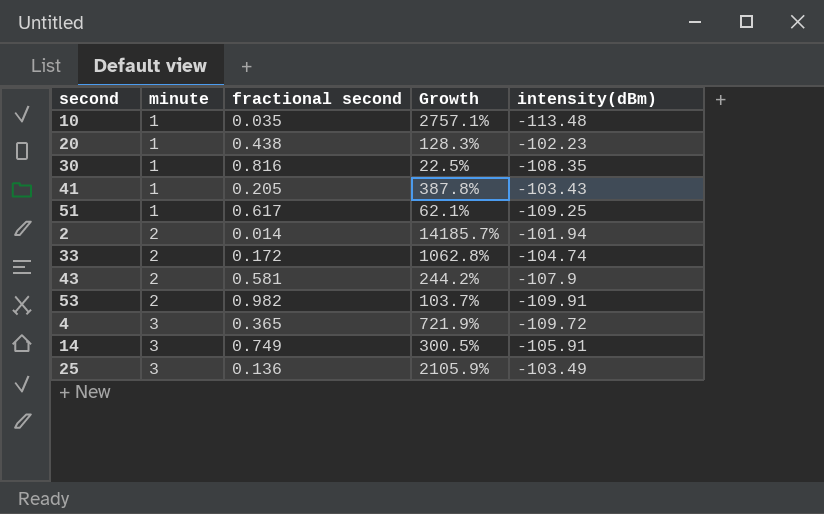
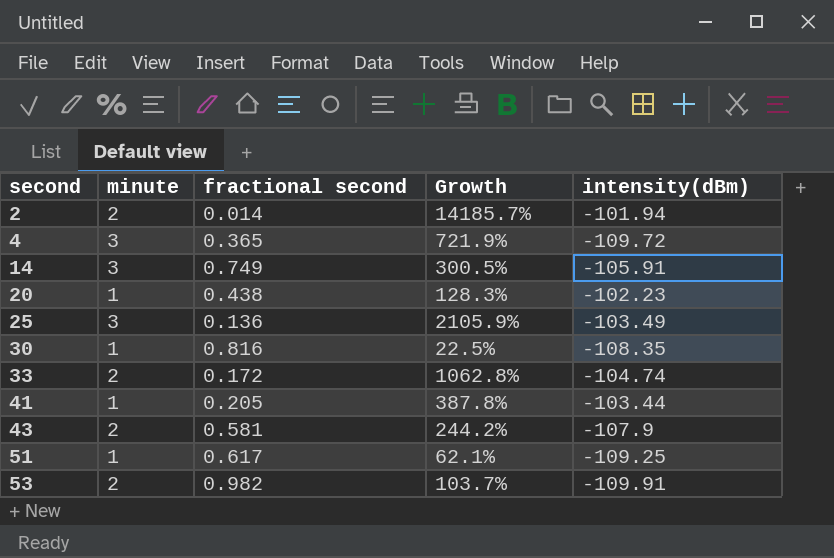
row order: minute ascending -> second ascending
row 10: 1 | 0.035 | 2757.1% | -113.48 -> none
41 | intensity(dBm): -103.43 -> -103.44

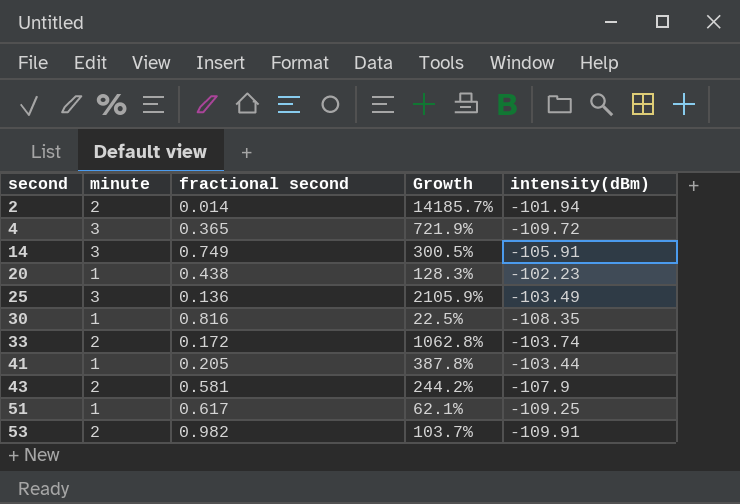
33 | intensity(dBm): -104.74 -> -103.74

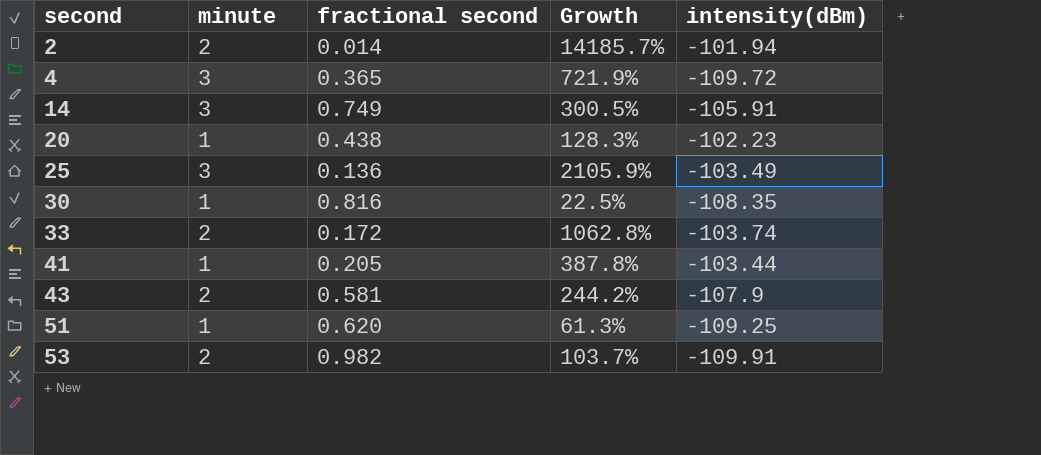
51 | fractional second: 0.617 -> 0.620
51 | Growth: 62.1% -> 61.3%

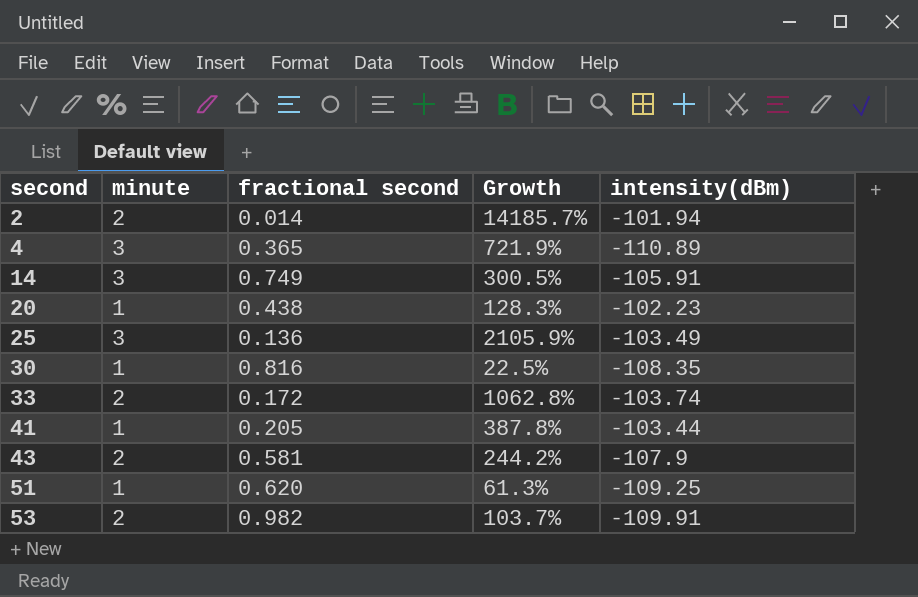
4 | intensity(dBm): -109.72 -> -110.89

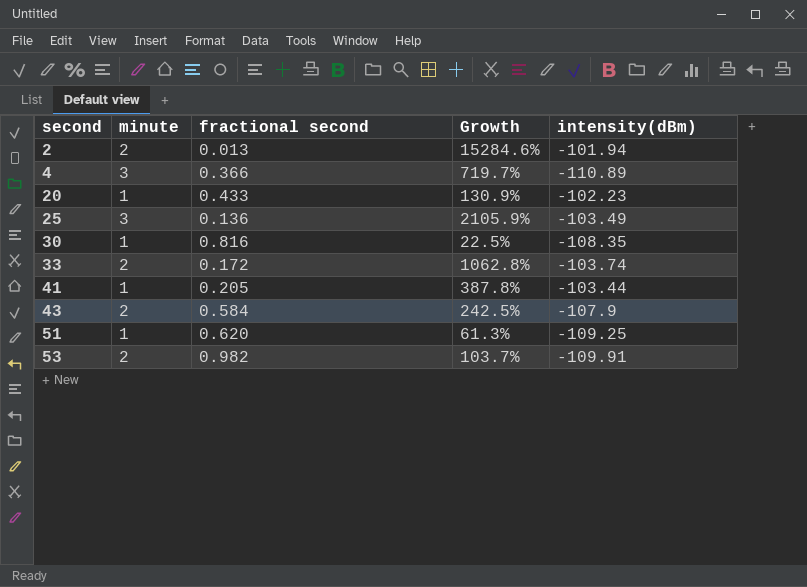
row 14: 3 | 0.749 | 300.5% | -105.91 -> none
2 | fractional second: 0.014 -> 0.013
2 | Growth: 14185.7% -> 15284.6%
4 | fractional second: 0.365 -> 0.366
4 | Growth: 721.9% -> 719.7%
20 | fractional second: 0.438 -> 0.433
20 | Growth: 128.3% -> 130.9%
43 | fractional second: 0.581 -> 0.584
43 | Growth: 244.2% -> 242.5%

